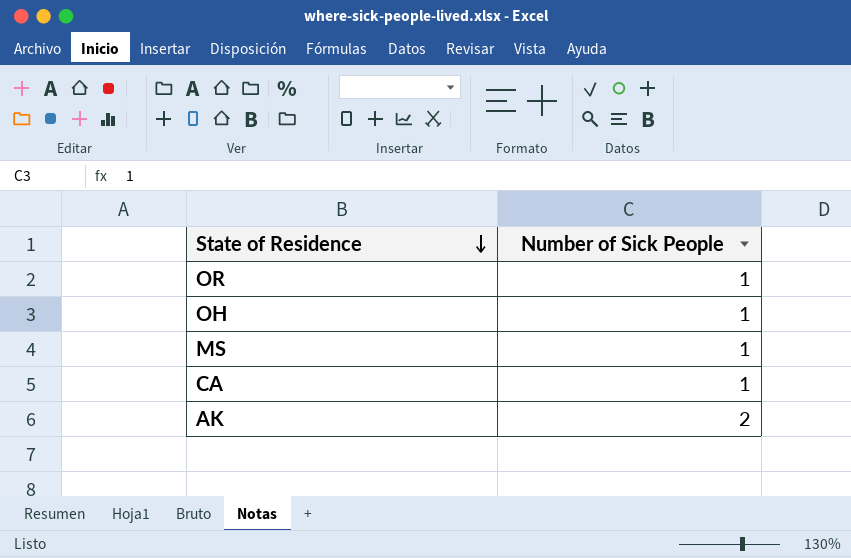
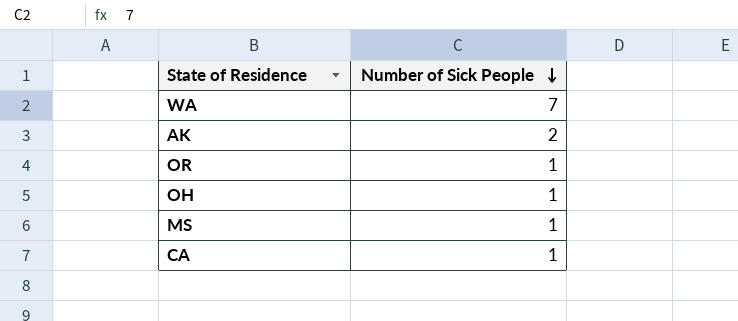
row order: State of Residence descending -> Number of Sick People descending
row WA: none -> 7

